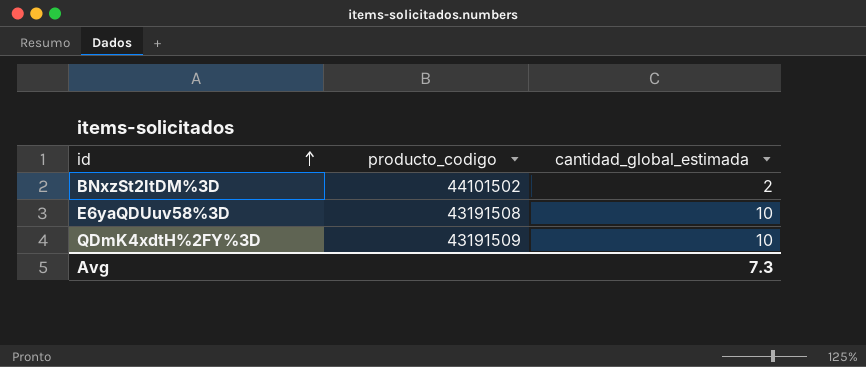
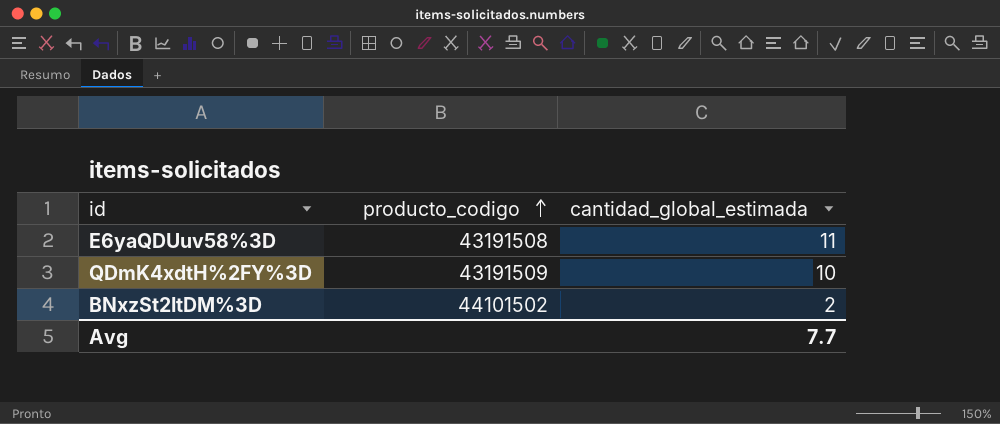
row order: id ascending -> producto_codigo ascending
E6yaQDUuv58%3D | cantidad_global_estimada: 10 -> 11
Avg | cantidad_global_estimada: 7.3 -> 7.7

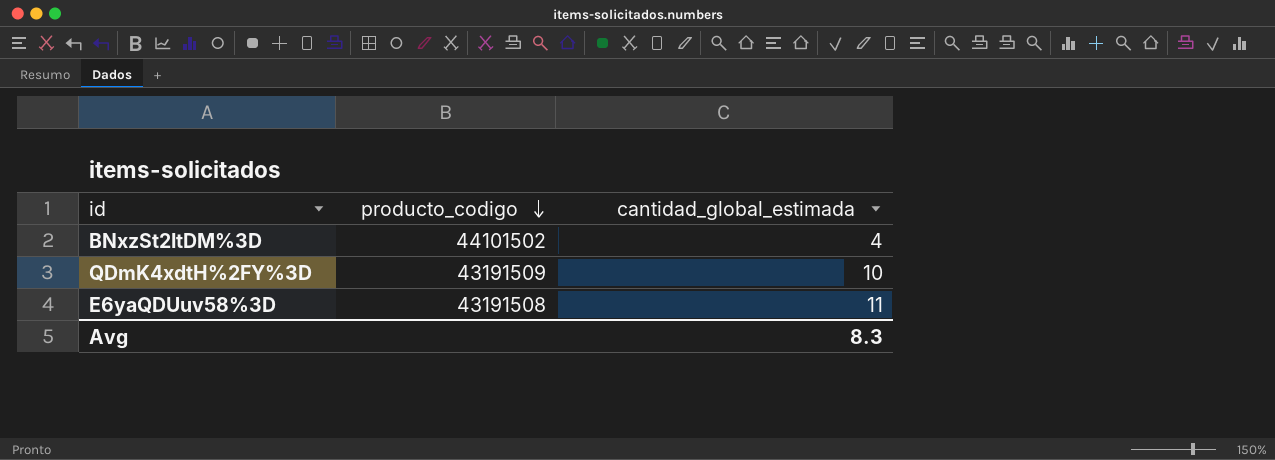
row order: producto_codigo ascending -> producto_codigo descending
BNxzSt2ItDM%3D | cantidad_global_estimada: 2 -> 4
Avg | cantidad_global_estimada: 7.7 -> 8.3

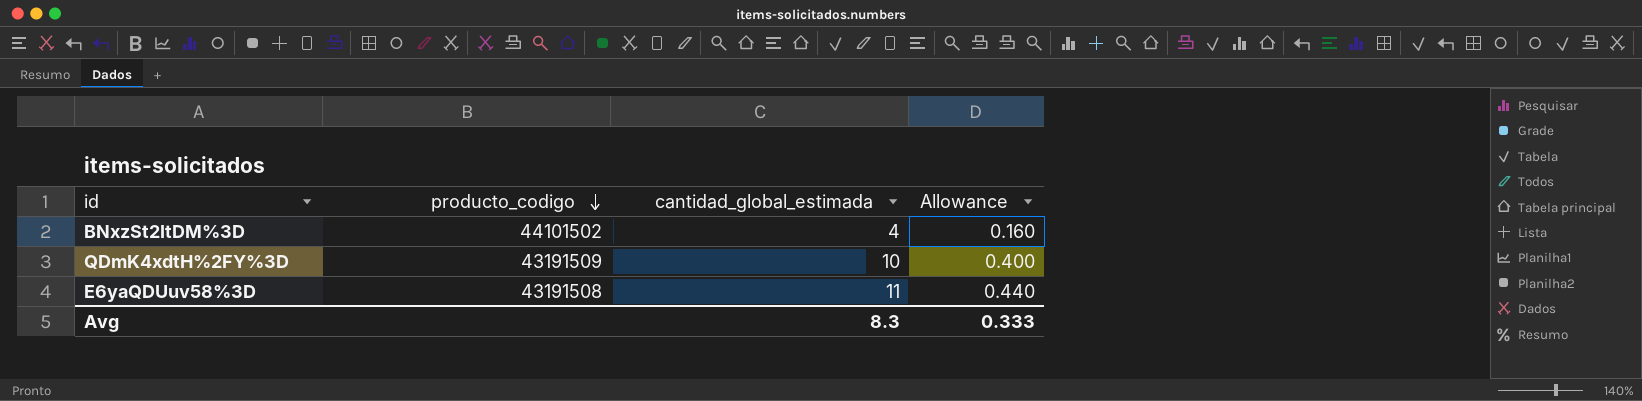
column Allowance | formula: none -> [cantidad_global_estimada] * 0.04

